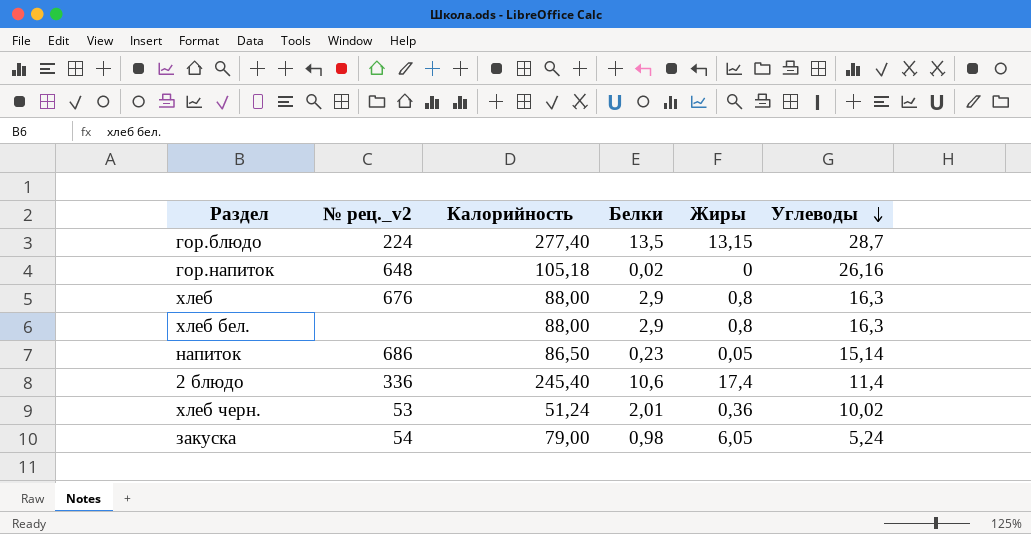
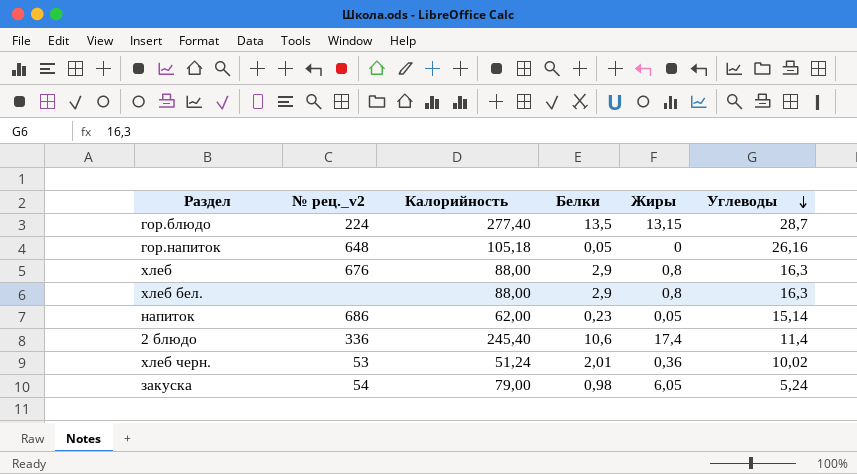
гор.напиток | Белки: 0,02 -> 0,05
напиток | Калорийность: 86,50 -> 62,00

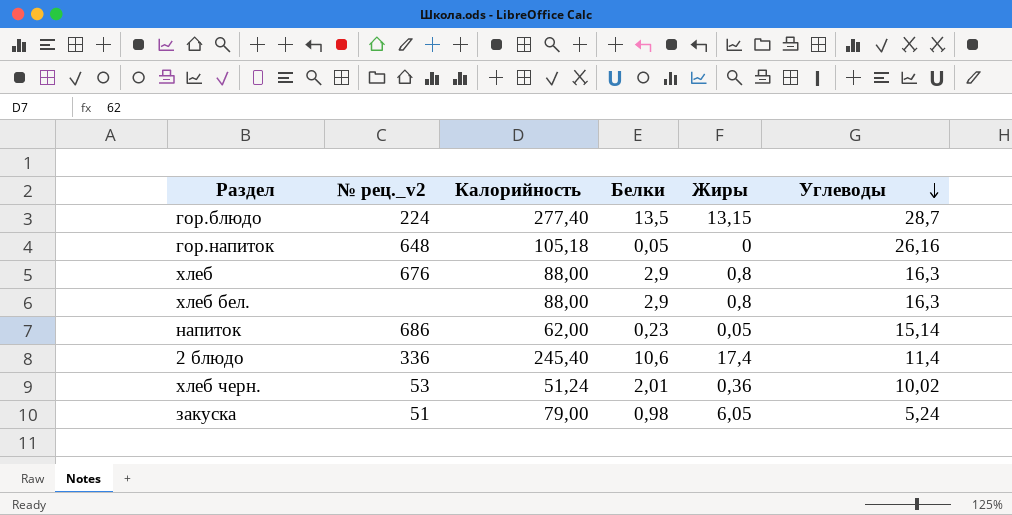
закуска | № рец._v2: 54 -> 51

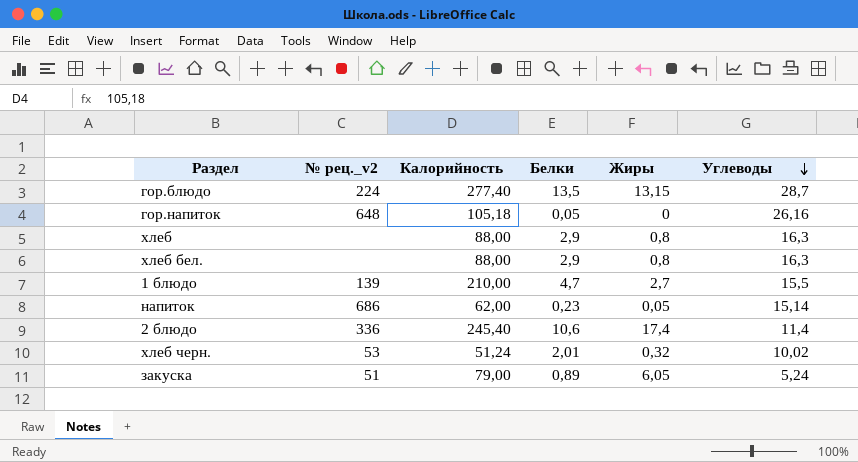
хлеб | № рец._v2: 676 -> none
row 1 блюдо: none -> 139 | 210,00 | 4,7 | 2,7 | 15,5
хлеб черн. | Жиры: 0,36 -> 0,32
закуска | Белки: 0,98 -> 0,89

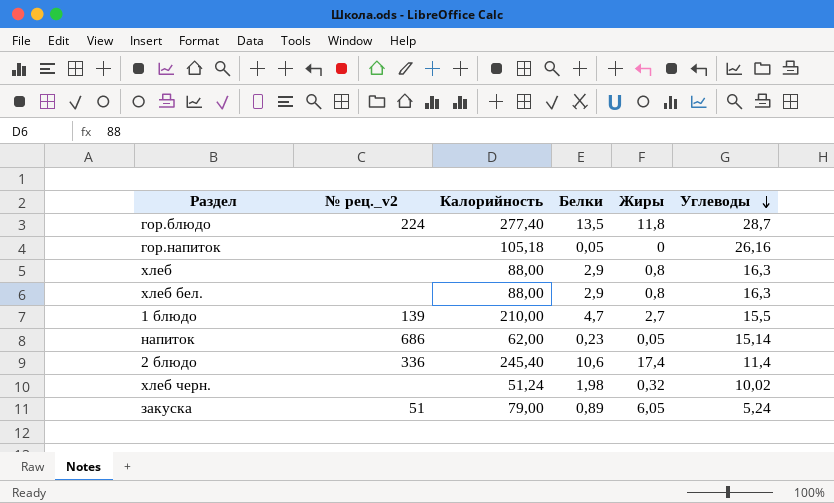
гор.блюдо | Жиры: 13,15 -> 11,8
гор.напиток | № рец._v2: 648 -> none
хлеб черн. | № рец._v2: 53 -> none
хлеб черн. | Белки: 2,01 -> 1,98

